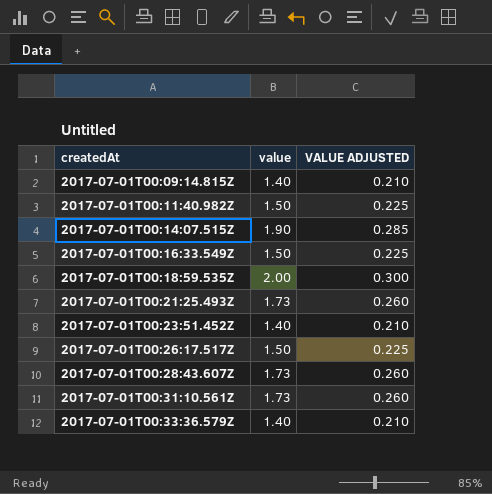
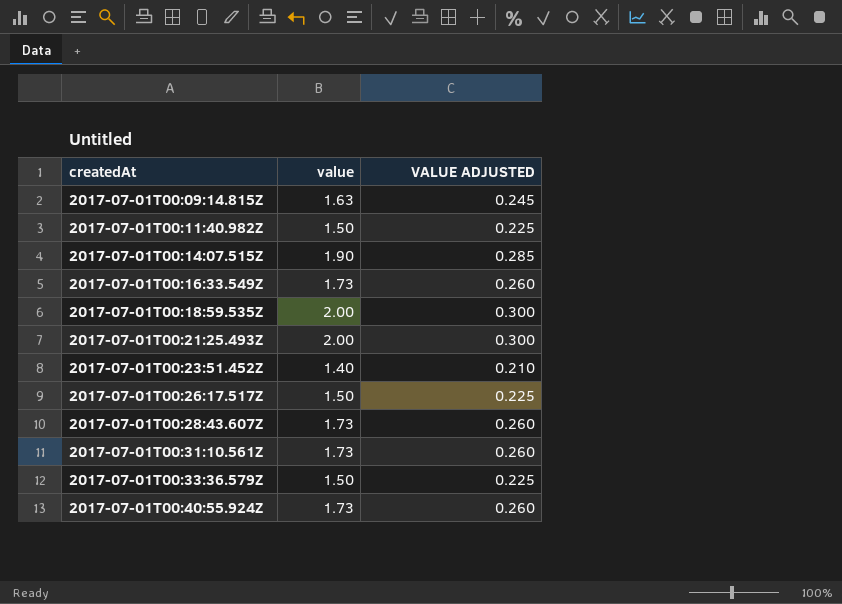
2017-07-01T00:09:14.815Z | value: 1.40 -> 1.63
2017-07-01T00:09:14.815Z | VALUE ADJUSTED: 0.210 -> 0.245
2017-07-01T00:16:33.549Z | value: 1.50 -> 1.73
2017-07-01T00:16:33.549Z | VALUE ADJUSTED: 0.225 -> 0.260
2017-07-01T00:21:25.493Z | value: 1.73 -> 2.00
2017-07-01T00:21:25.493Z | VALUE ADJUSTED: 0.260 -> 0.300
2017-07-01T00:33:36.579Z | value: 1.40 -> 1.50
2017-07-01T00:33:36.579Z | VALUE ADJUSTED: 0.210 -> 0.225
row 2017-07-01T00:40:55.924Z: none -> 1.73 | 0.260

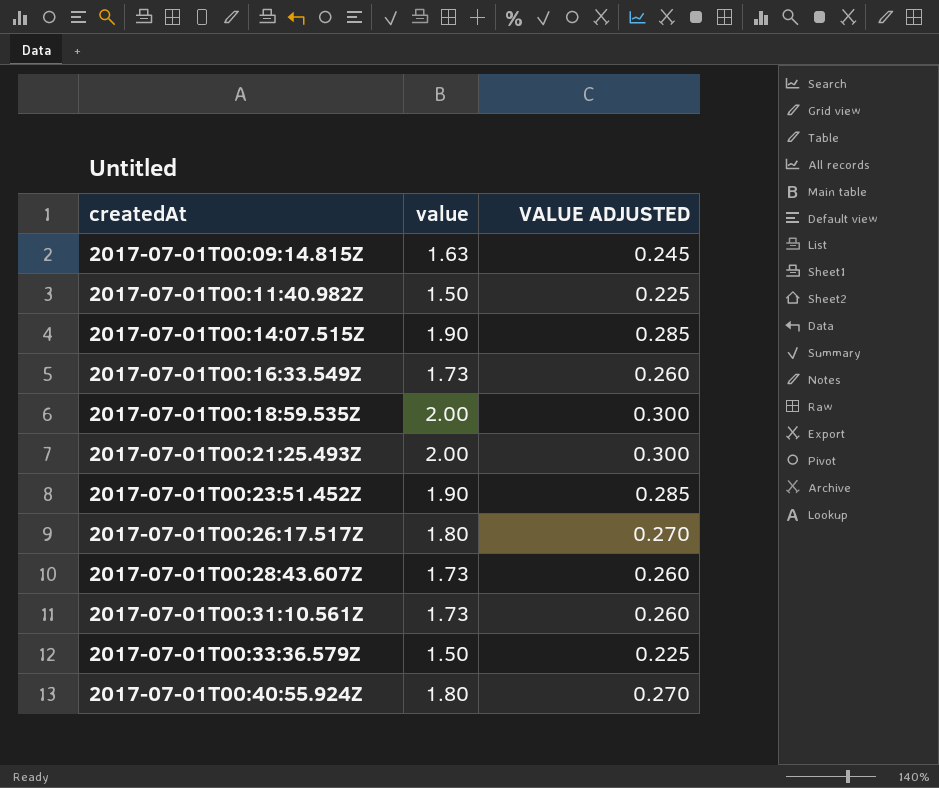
2017-07-01T00:23:51.452Z | value: 1.40 -> 1.90
2017-07-01T00:23:51.452Z | VALUE ADJUSTED: 0.210 -> 0.285
2017-07-01T00:26:17.517Z | value: 1.50 -> 1.80
2017-07-01T00:26:17.517Z | VALUE ADJUSTED: 0.225 -> 0.270
2017-07-01T00:40:55.924Z | value: 1.73 -> 1.80
2017-07-01T00:40:55.924Z | VALUE ADJUSTED: 0.260 -> 0.270

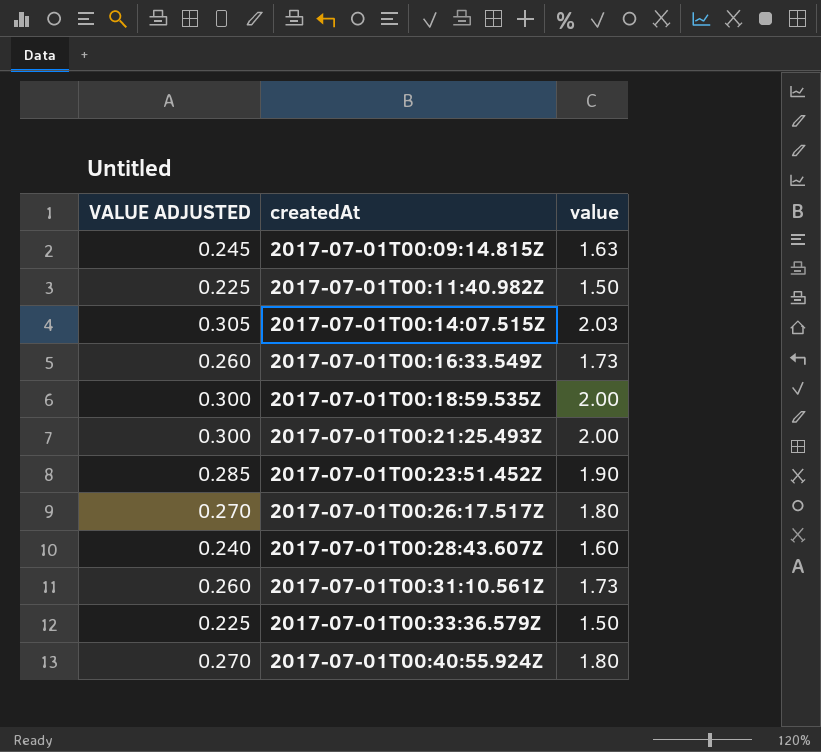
column VALUE ADJUSTED | position: 3 -> 1
2017-07-01T00:14:07.515Z | VALUE ADJUSTED: 0.285 -> 0.305
2017-07-01T00:14:07.515Z | value: 1.90 -> 2.03
2017-07-01T00:28:43.607Z | VALUE ADJUSTED: 0.260 -> 0.240
2017-07-01T00:28:43.607Z | value: 1.73 -> 1.60

